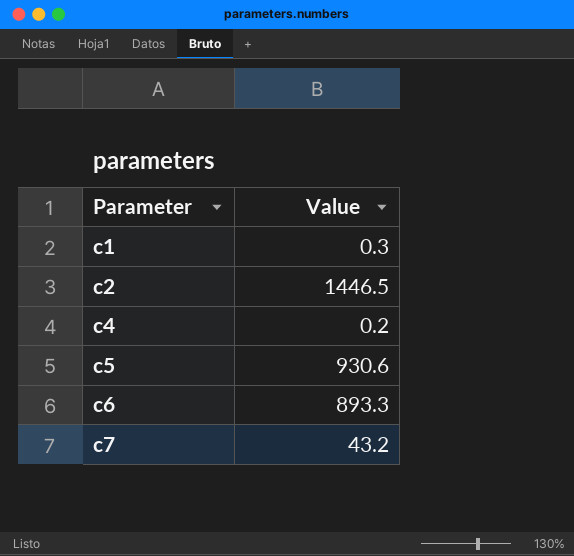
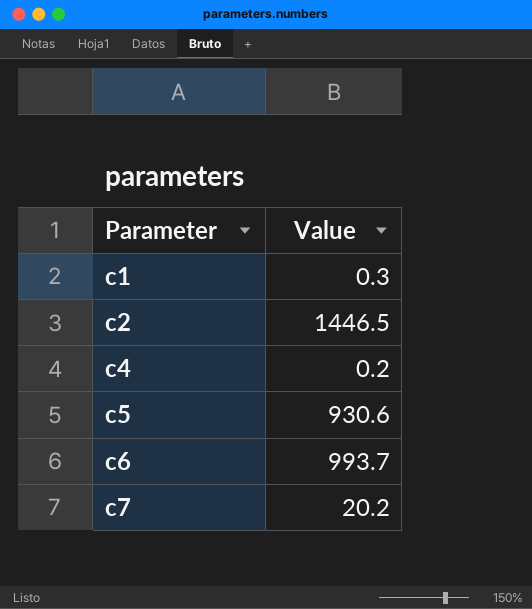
c6 | Value: 893.3 -> 993.7
c7 | Value: 43.2 -> 20.2

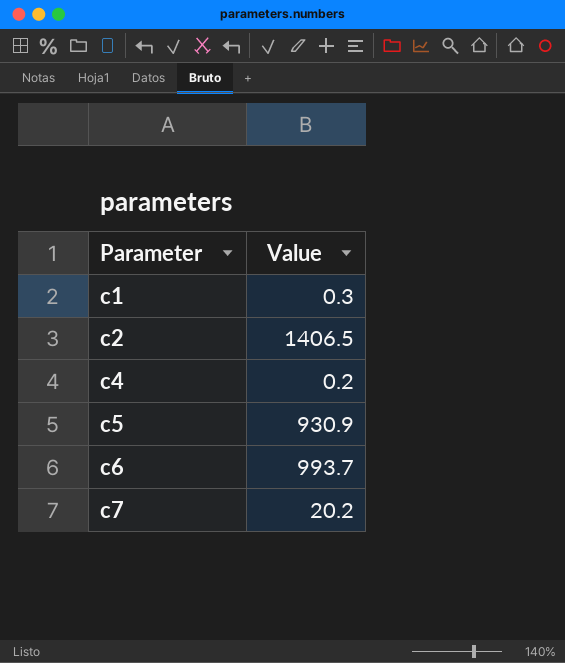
c2 | Value: 1446.5 -> 1406.5
c5 | Value: 930.6 -> 930.9

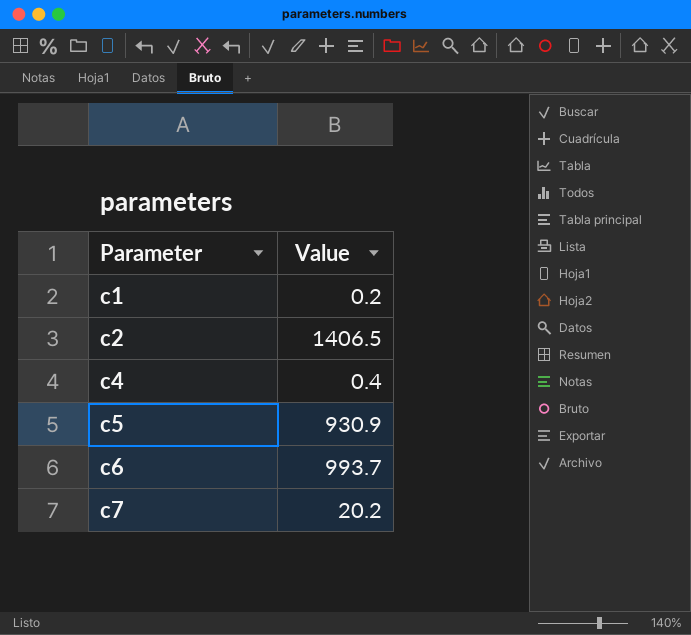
c1 | Value: 0.3 -> 0.2
c4 | Value: 0.2 -> 0.4

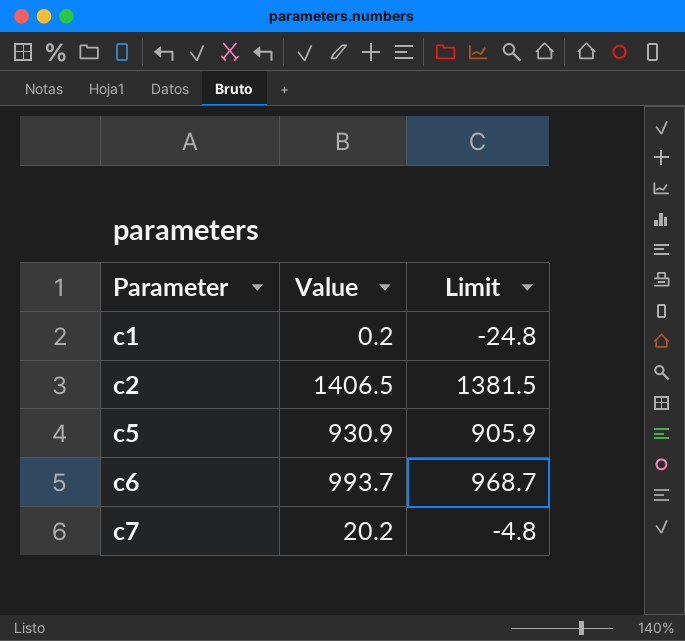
column Limit | formula: none -> [Value] - 25
row c4: 0.4 -> none

